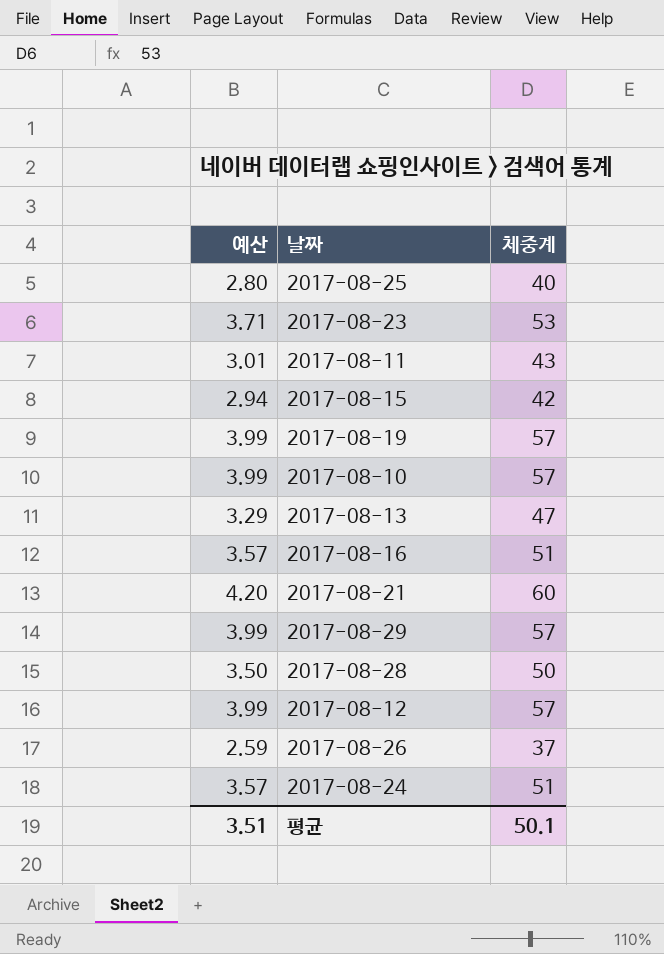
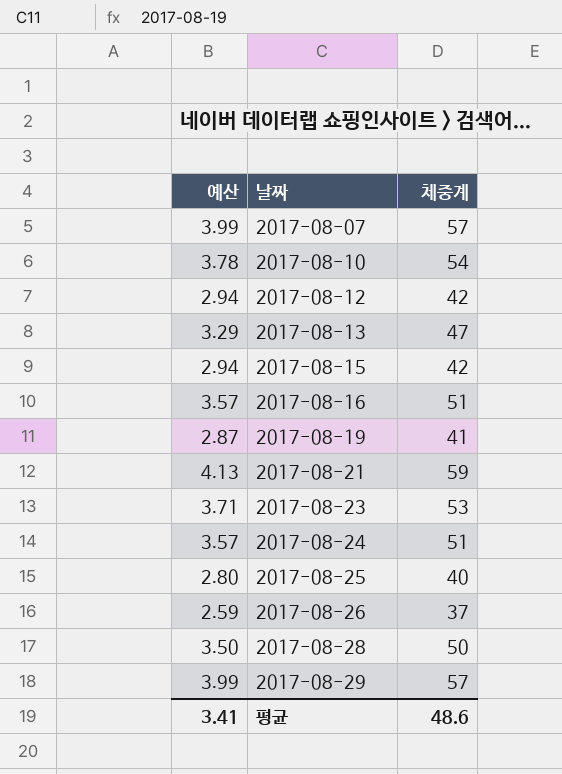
row order: none -> 날짜 ascending
row 2017-08-11: 3.01 | 43 -> none
row 2017-08-07: none -> 3.99 | 57
2017-08-10 | 예산: 3.99 -> 3.78
2017-08-10 | 체중계: 57 -> 54
2017-08-12 | 예산: 3.99 -> 2.94
2017-08-12 | 체중계: 57 -> 42
2017-08-19 | 예산: 3.99 -> 2.87
2017-08-19 | 체중계: 57 -> 41
2017-08-21 | 예산: 4.20 -> 4.13
2017-08-21 | 체중계: 60 -> 59
평균 | 예산: 3.51 -> 3.41
평균 | 체중계: 50.1 -> 48.6

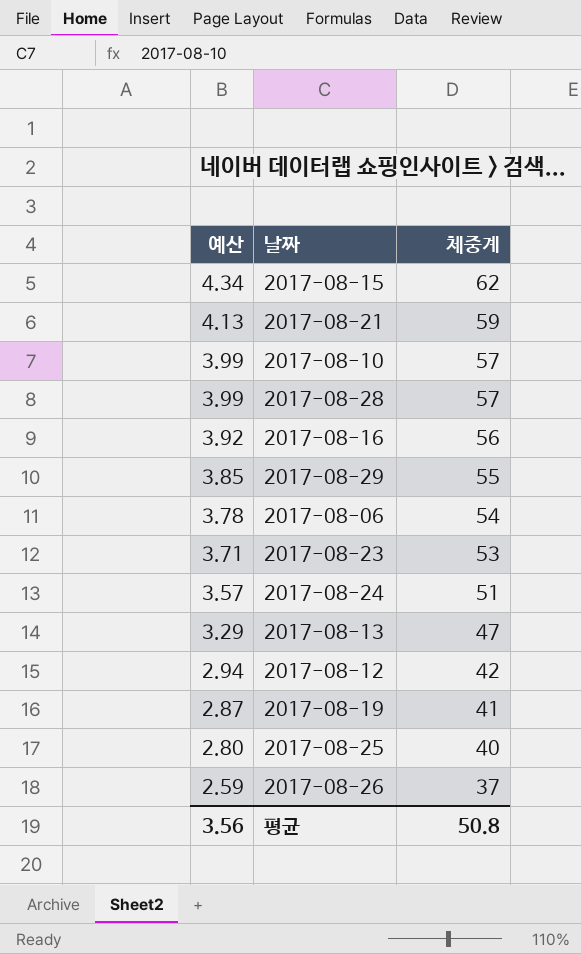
row order: 날짜 ascending -> 예산 descending
row 2017-08-07: 3.99 | 57 -> none
2017-08-15 | 예산: 2.94 -> 4.34
2017-08-15 | 체중계: 42 -> 62
2017-08-10 | 예산: 3.78 -> 3.99
2017-08-10 | 체중계: 54 -> 57
2017-08-28 | 예산: 3.50 -> 3.99
2017-08-28 | 체중계: 50 -> 57
2017-08-16 | 예산: 3.57 -> 3.92
2017-08-16 | 체중계: 51 -> 56
2017-08-29 | 예산: 3.99 -> 3.85
2017-08-29 | 체중계: 57 -> 55
row 2017-08-06: none -> 3.78 | 54
평균 | 예산: 3.41 -> 3.56
평균 | 체중계: 48.6 -> 50.8

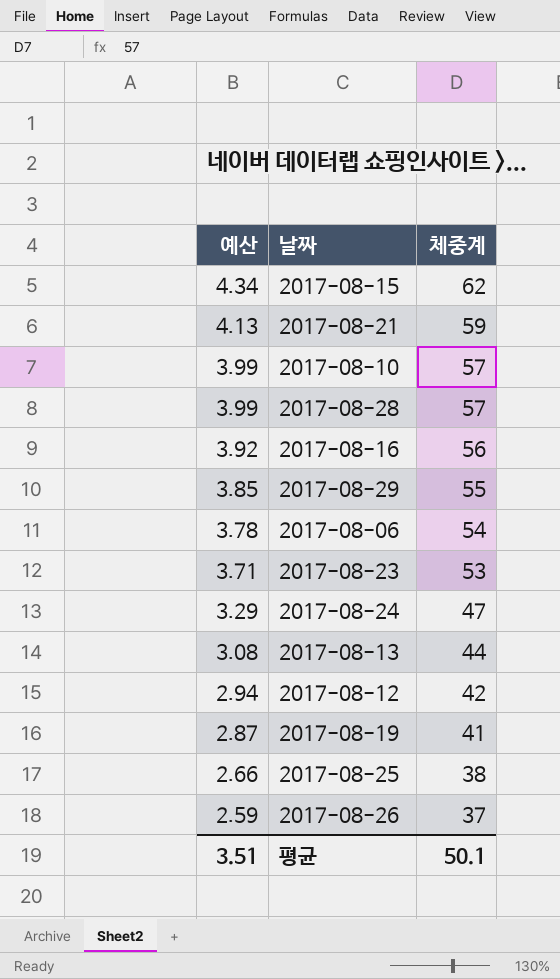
2017-08-24 | 예산: 3.57 -> 3.29
2017-08-24 | 체중계: 51 -> 47
2017-08-13 | 예산: 3.29 -> 3.08
2017-08-13 | 체중계: 47 -> 44
2017-08-25 | 예산: 2.80 -> 2.66
2017-08-25 | 체중계: 40 -> 38
평균 | 예산: 3.56 -> 3.51
평균 | 체중계: 50.8 -> 50.1

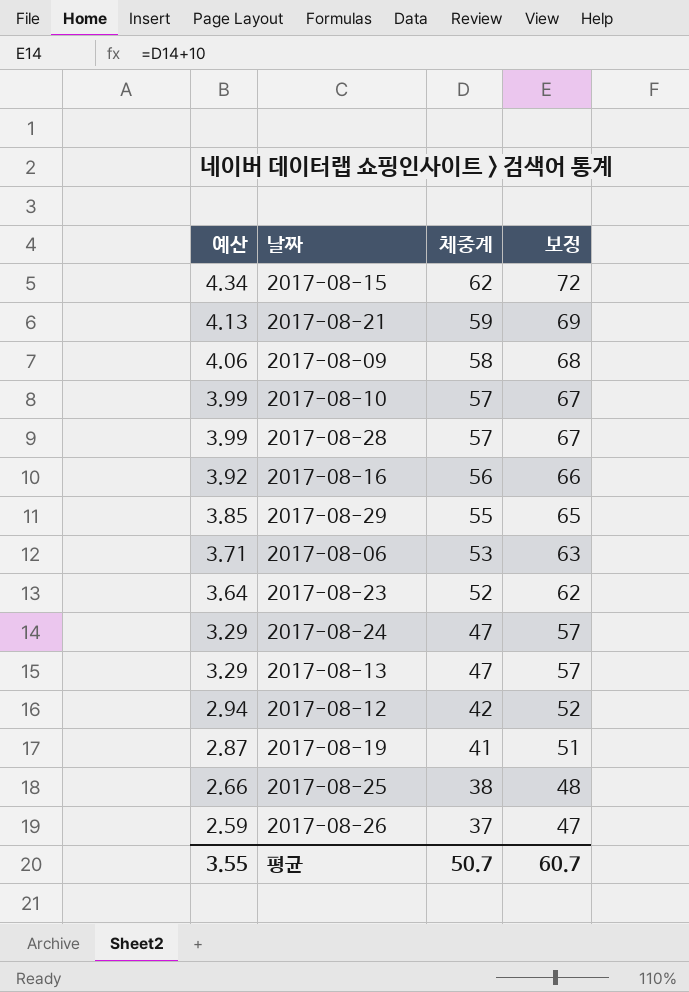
column 보정 | formula: none -> [체중계] + 10
row 2017-08-09: none -> 4.06 | 58 | 68
2017-08-06 | 예산: 3.78 -> 3.71
2017-08-06 | 체중계: 54 -> 53
2017-08-23 | 예산: 3.71 -> 3.64
2017-08-23 | 체중계: 53 -> 52
2017-08-13 | 예산: 3.08 -> 3.29
2017-08-13 | 체중계: 44 -> 47
평균 | 예산: 3.51 -> 3.55
평균 | 체중계: 50.1 -> 50.7

